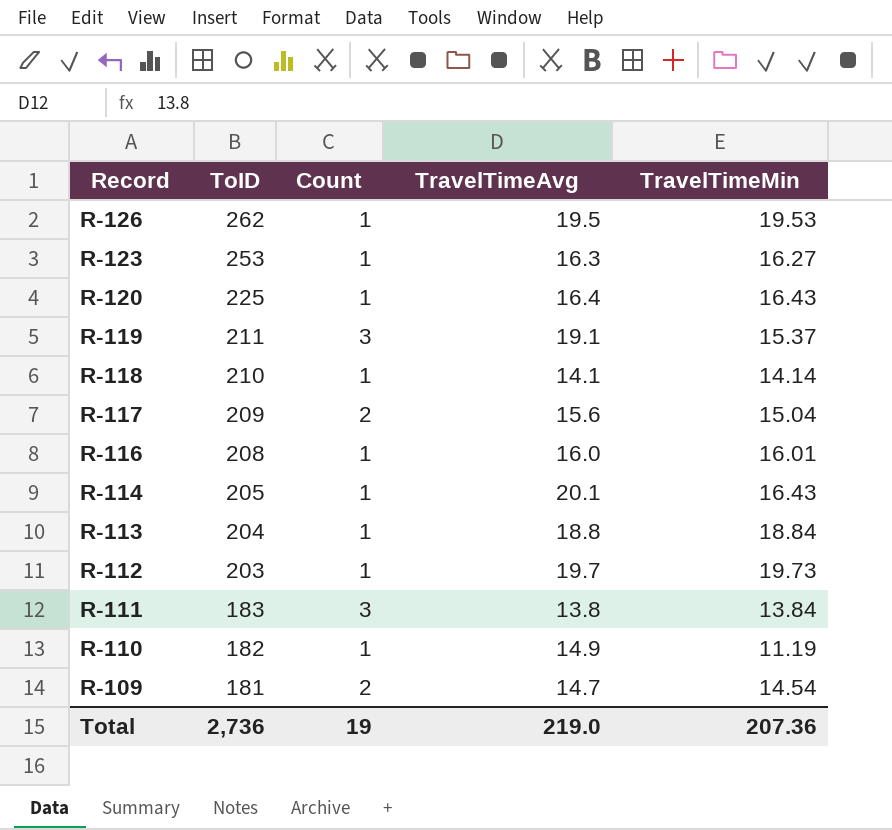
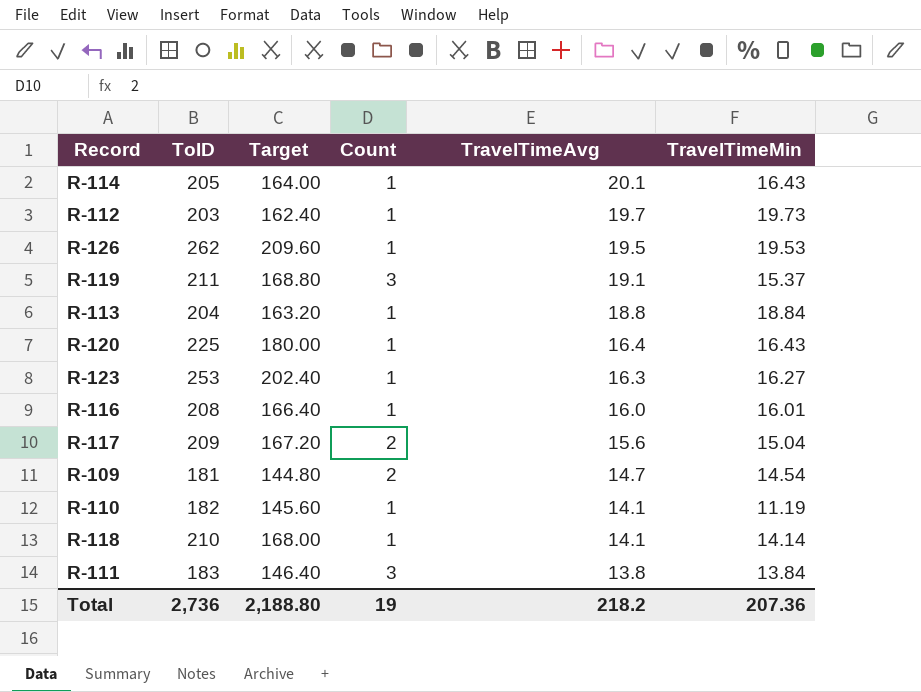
row order: Record descending -> TravelTimeAvg descending
column Target | formula: none -> [ToID] * 0.8
R-110 | TravelTimeAvg: 14.9 -> 14.1
Total | TravelTimeAvg: 219.0 -> 218.2

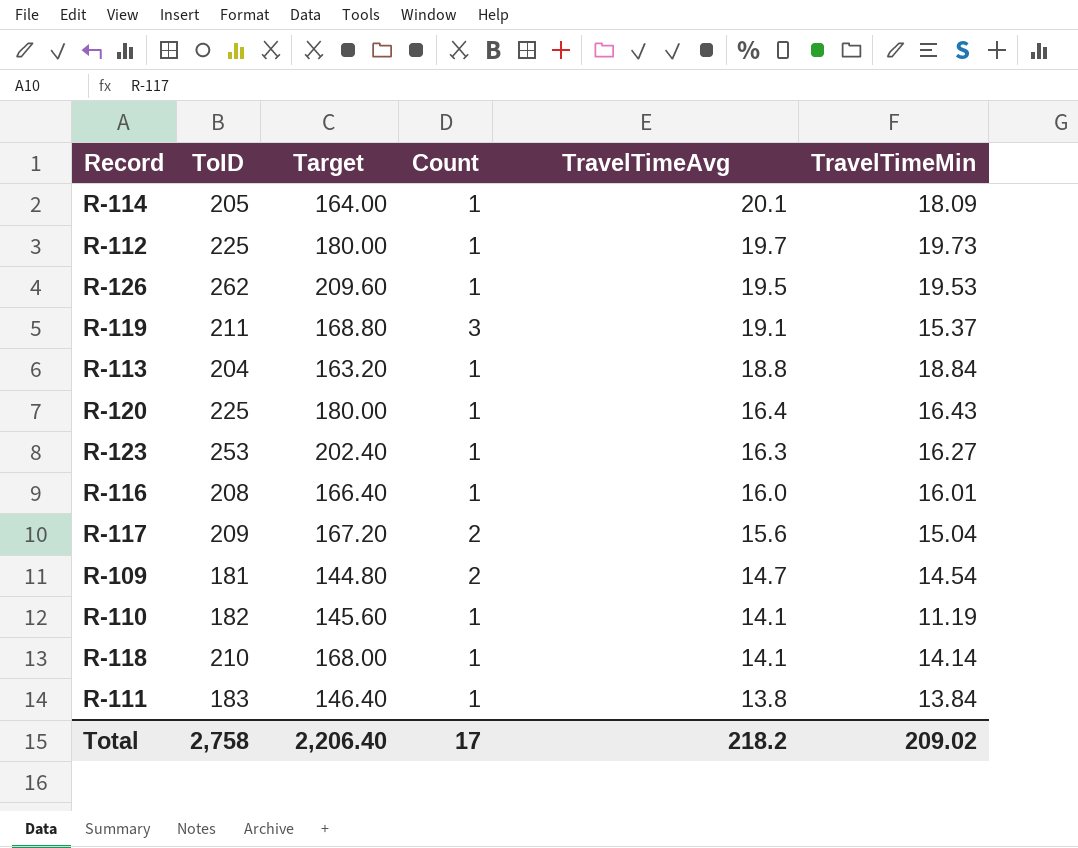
R-114 | TravelTimeMin: 16.43 -> 18.09
R-112 | ToID: 203 -> 225
R-112 | Target: 162.40 -> 180.00
R-111 | Count: 3 -> 1
Total | ToID: 2,736 -> 2,758
Total | Target: 2,188.80 -> 2,206.40
Total | Count: 19 -> 17
Total | TravelTimeMin: 207.36 -> 209.02

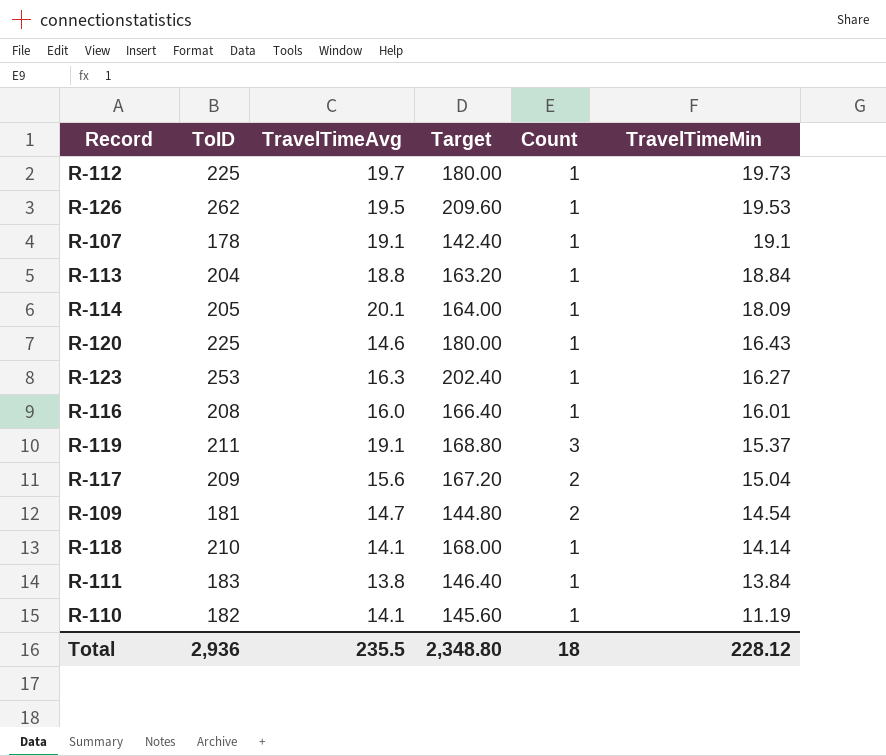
row order: TravelTimeAvg descending -> TravelTimeMin descending
column TravelTimeAvg | position: 5 -> 3
row R-107: none -> 178 | 19.1 | 142.40 | 1 | 19.1
R-120 | TravelTimeAvg: 16.4 -> 14.6
Total | ToID: 2,758 -> 2,936
Total | TravelTimeAvg: 218.2 -> 235.5
Total | Target: 2,206.40 -> 2,348.80
Total | Count: 17 -> 18
Total | TravelTimeMin: 209.02 -> 228.12

